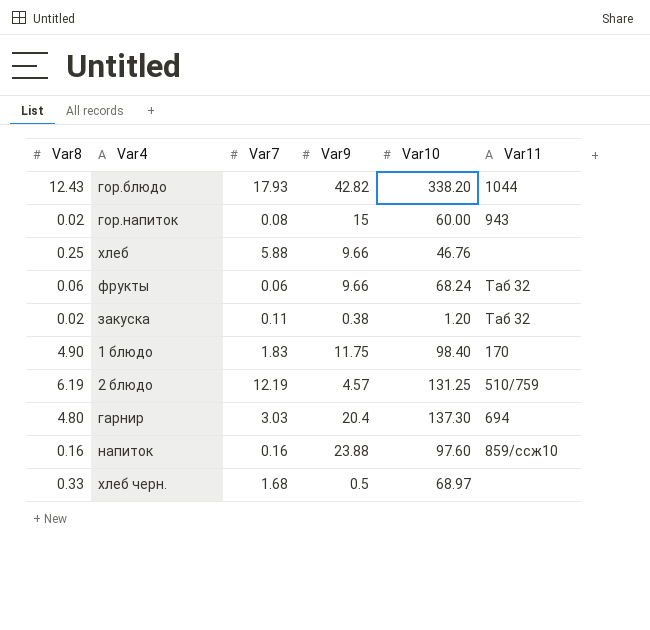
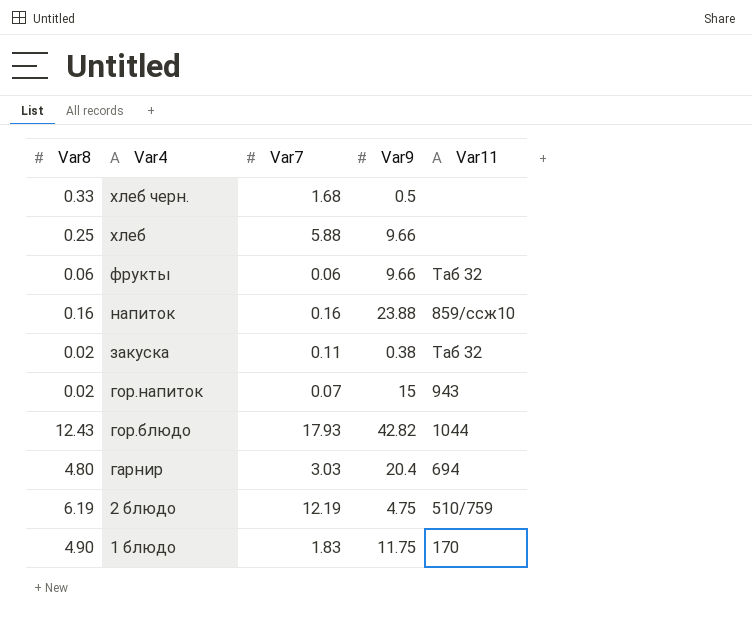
row order: none -> Var4 descending
column Var10 | position: 5 -> none
гор.напиток | Var7: 0.08 -> 0.07
2 блюдо | Var9: 4.57 -> 4.75

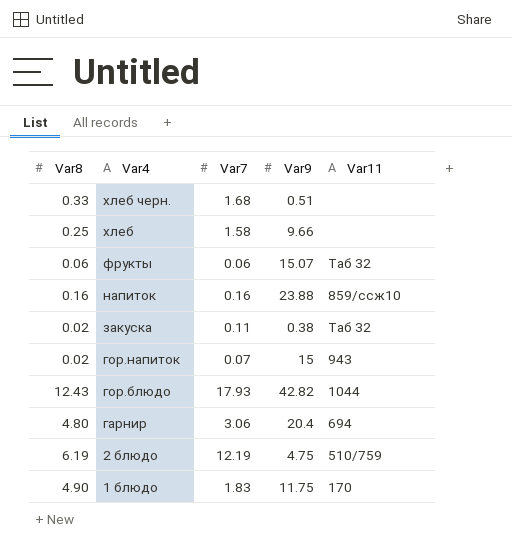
хлеб черн. | Var9: 0.5 -> 0.51
хлеб | Var7: 5.88 -> 1.58
фрукты | Var9: 9.66 -> 15.07
гарнир | Var7: 3.03 -> 3.06

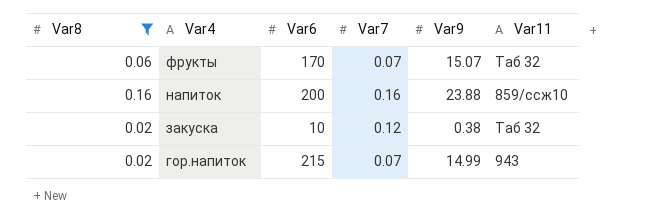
filter: none -> Var8 <= 0.16
column Var6 | position: none -> 3
фрукты | Var7: 0.06 -> 0.07
закуска | Var7: 0.11 -> 0.12
гор.напиток | Var9: 15 -> 14.99

